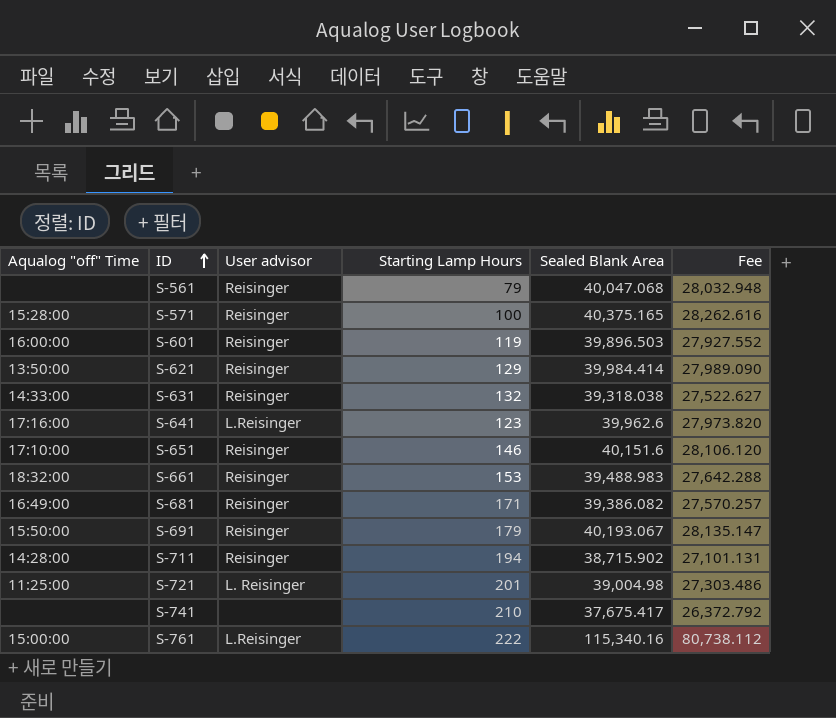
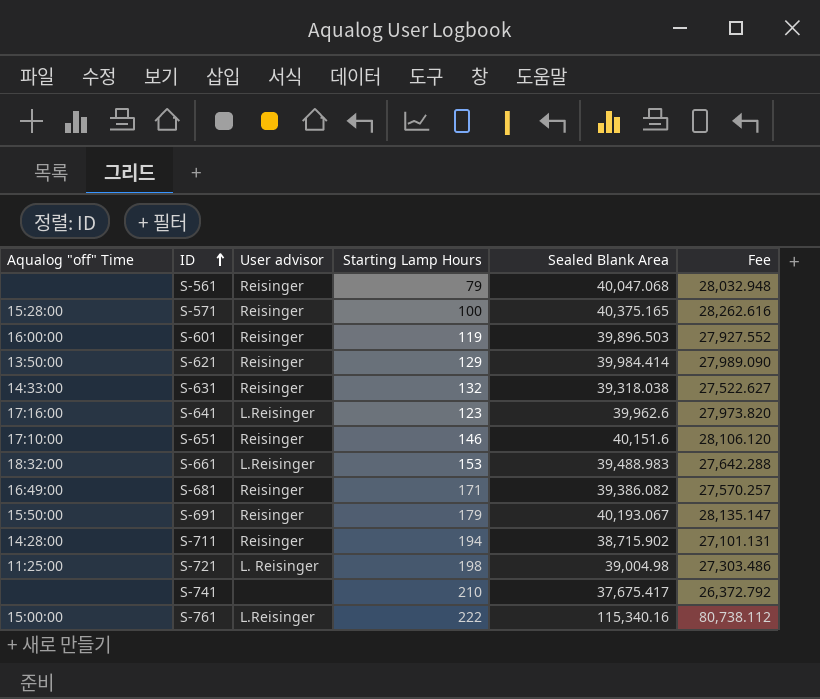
S-661 | User advisor: Reisinger -> L.Reisinger
S-721 | Starting Lamp Hours: 201 -> 198

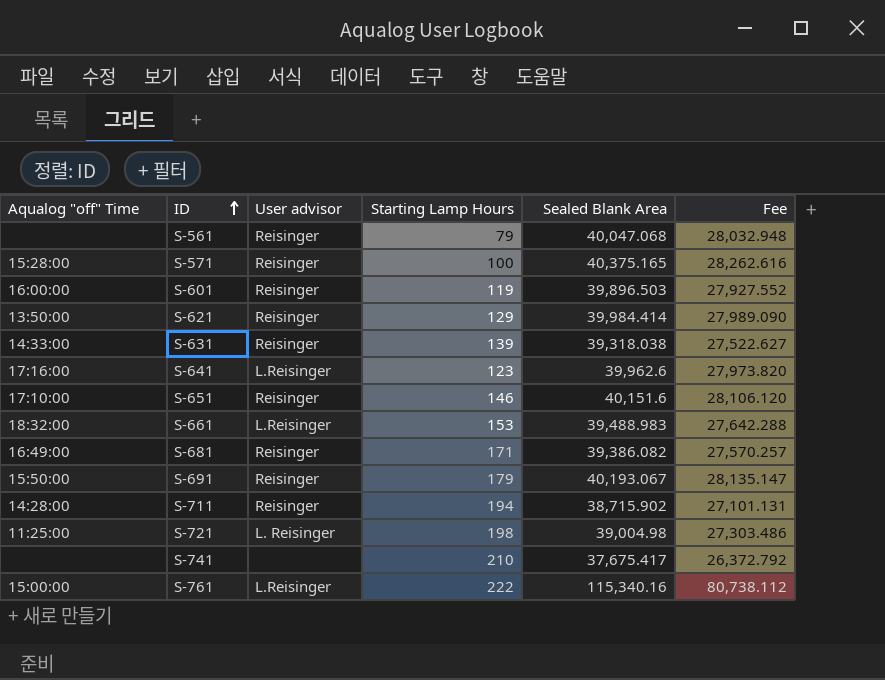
S-631 | Starting Lamp Hours: 132 -> 139

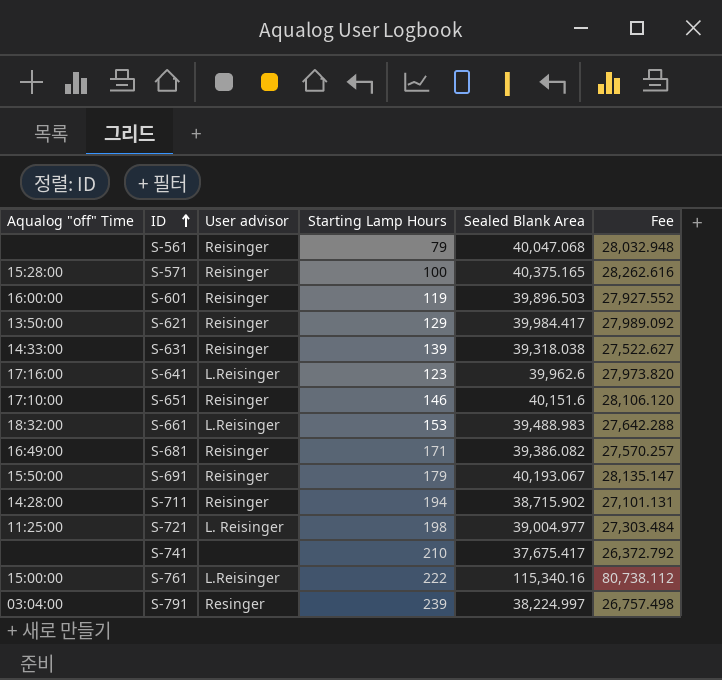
S-621 | Sealed Blank Area: 39,984.414 -> 39,984.417
S-621 | Fee: 27,989.090 -> 27,989.092
S-721 | Sealed Blank Area: 39,004.98 -> 39,004.977
S-721 | Fee: 27,303.486 -> 27,303.484
row S-791: none -> 03:04:00 | Resinger | 239 | 38,224.997 | 26,757.498

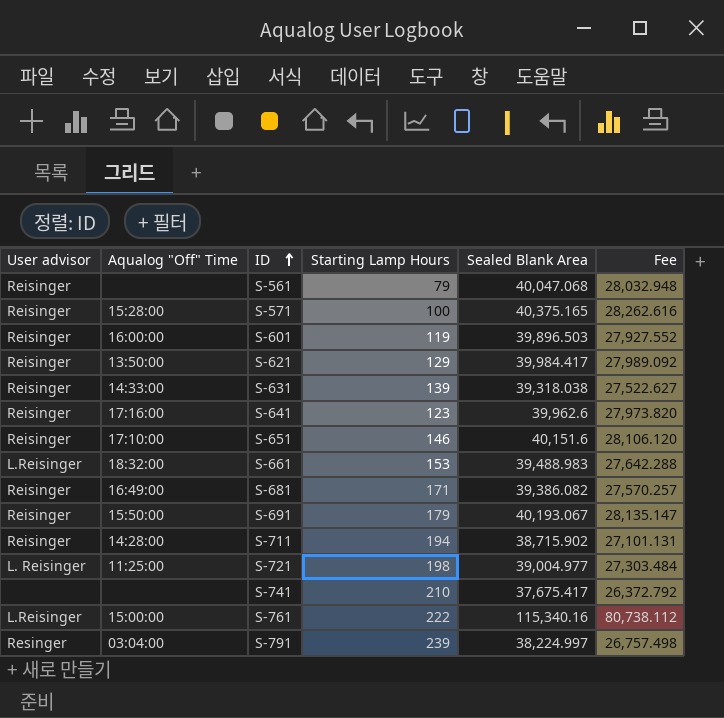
column User advisor | position: 3 -> 1
column name: Aqualog "off" Time -> Aqualog "Off" Time
S-641 | User advisor: L.Reisinger -> Reisinger

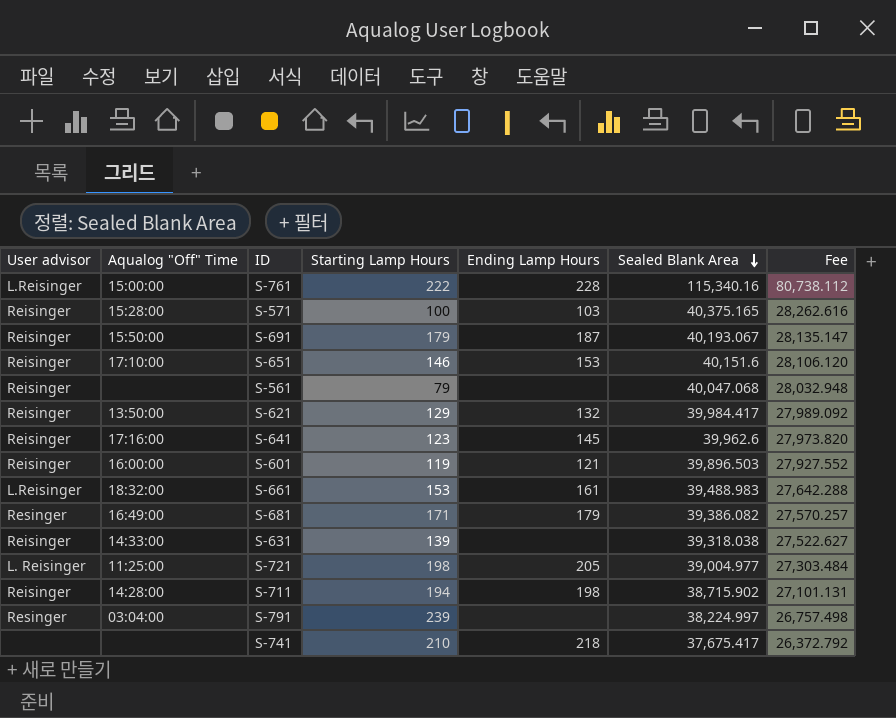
row order: ID ascending -> Sealed Blank Area descending
column Ending Lamp Hours | position: none -> 5
S-681 | User advisor: Reisinger -> Resinger

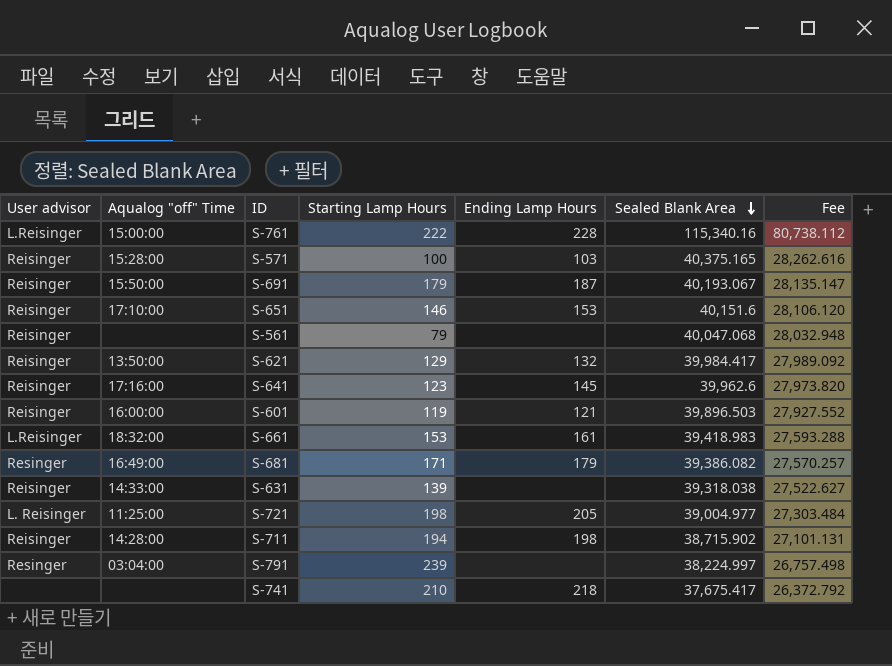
column name: Aqualog "Off" Time -> Aqualog "off" Time
S-661 | Sealed Blank Area: 39,488.983 -> 39,418.983
S-661 | Fee: 27,642.288 -> 27,593.288

